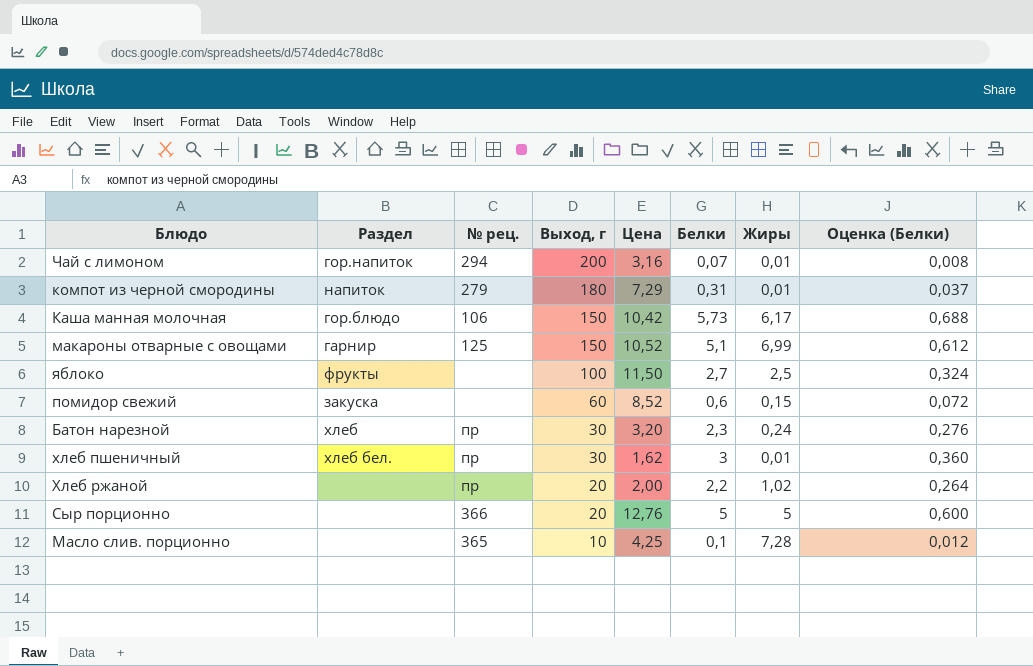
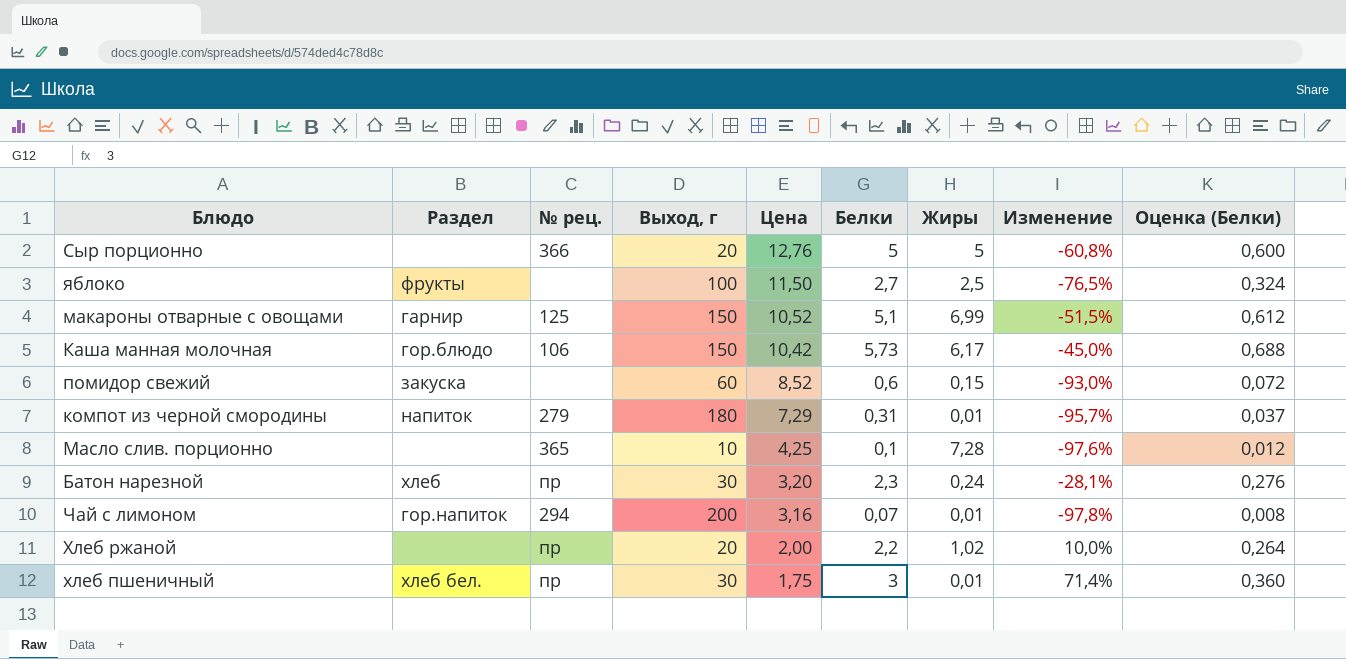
row order: Выход, г descending -> Цена descending
column Изменение | formula: none -> ([Белки] - [Цена]) / [Цена]
хлеб пшеничный | Цена: 1,62 -> 1,75

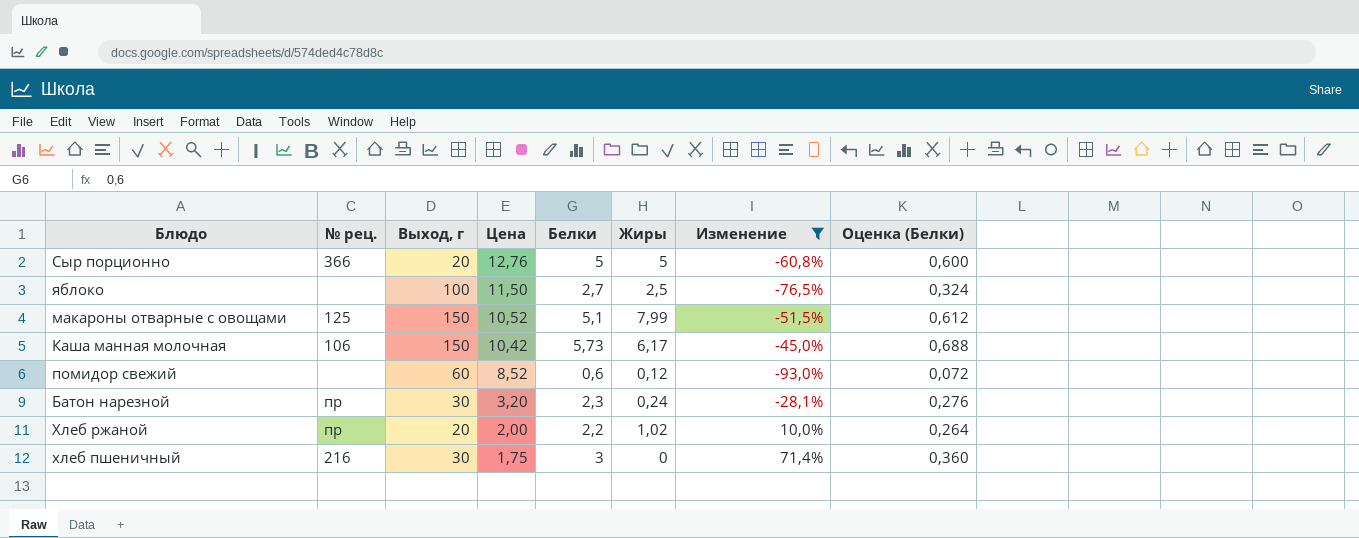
filter: none -> Изменение >= -93,0%
column Раздел | position: 2 -> none
макароны отварные с овощами | Жиры: 6,99 -> 7,99
помидор свежий | Жиры: 0,15 -> 0,12
хлеб пшеничный | № рец.: пр -> 216
хлеб пшеничный | Жиры: 0,01 -> 0

